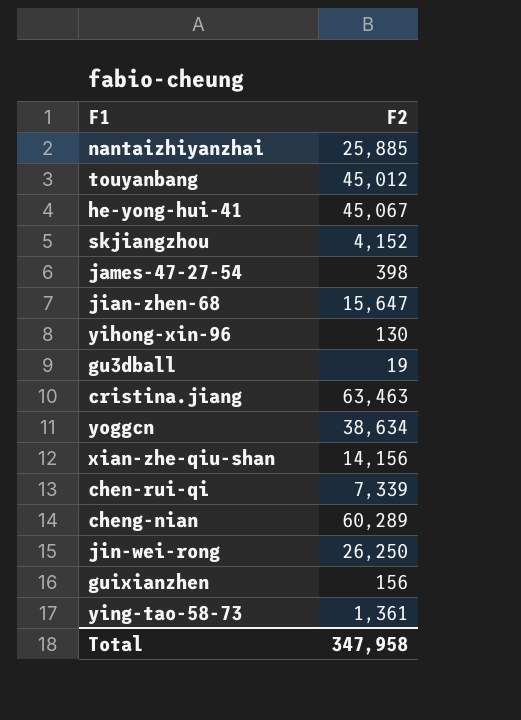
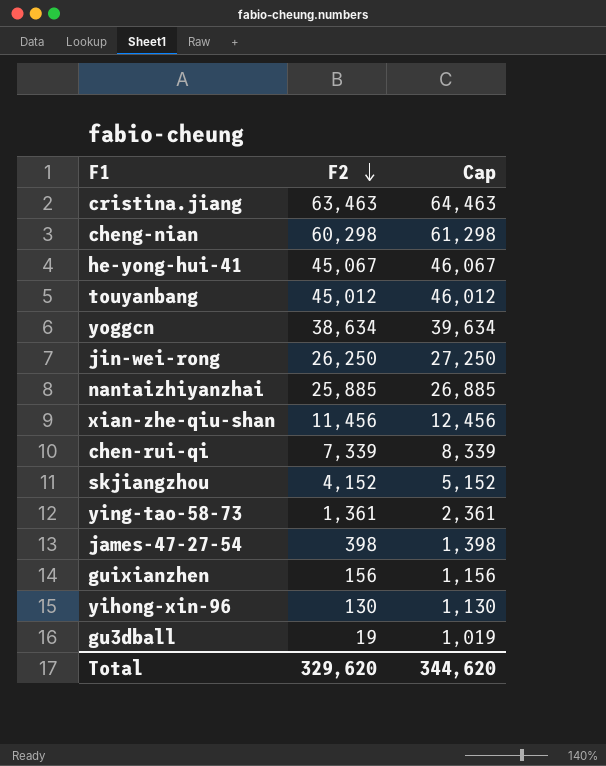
row order: none -> F2 descending
column Cap | formula: none -> [F2] + 1000
row jian-zhen-68: 15,647 -> none
cheng-nian | F2: 60,289 -> 60,298
xian-zhe-qiu-shan | F2: 14,156 -> 11,456
Total | F2: 347,958 -> 329,620

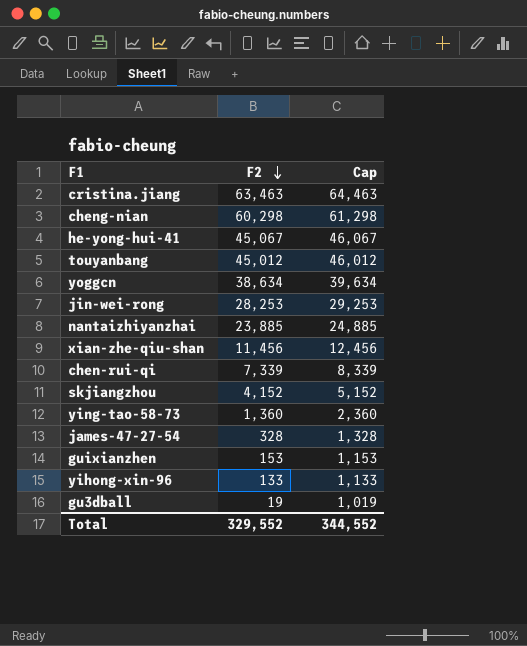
jin-wei-rong | F2: 26,250 -> 28,253
jin-wei-rong | Cap: 27,250 -> 29,253
nantaizhiyanzhai | F2: 25,885 -> 23,885
nantaizhiyanzhai | Cap: 26,885 -> 24,885
ying-tao-58-73 | F2: 1,361 -> 1,360
ying-tao-58-73 | Cap: 2,361 -> 2,360
james-47-27-54 | F2: 398 -> 328
james-47-27-54 | Cap: 1,398 -> 1,328
guixianzhen | F2: 156 -> 153
guixianzhen | Cap: 1,156 -> 1,153
yihong-xin-96 | F2: 130 -> 133
yihong-xin-96 | Cap: 1,130 -> 1,133
Total | F2: 329,620 -> 329,552
Total | Cap: 344,620 -> 344,552

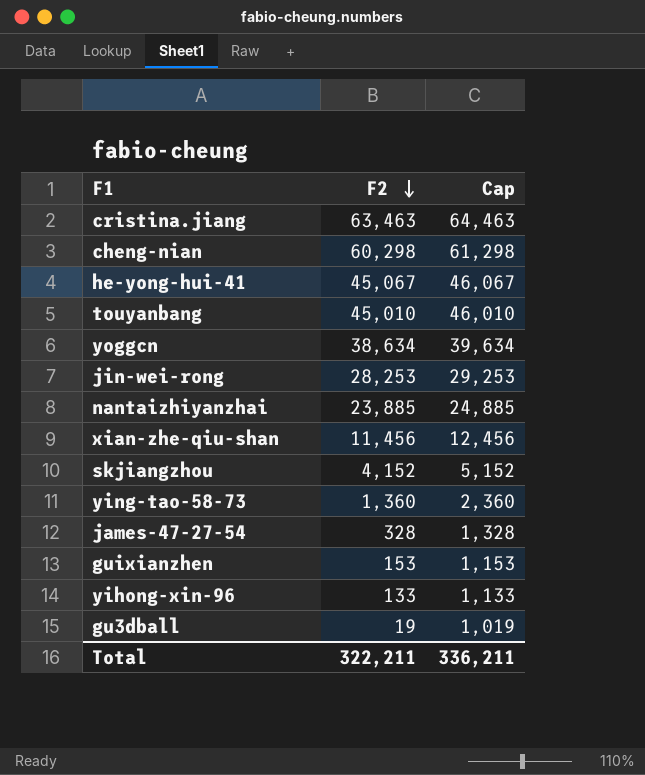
row chen-rui-qi: 7,339 | 8,339 -> none
touyanbang | F2: 45,012 -> 45,010
touyanbang | Cap: 46,012 -> 46,010
Total | F2: 329,552 -> 322,211
Total | Cap: 344,552 -> 336,211

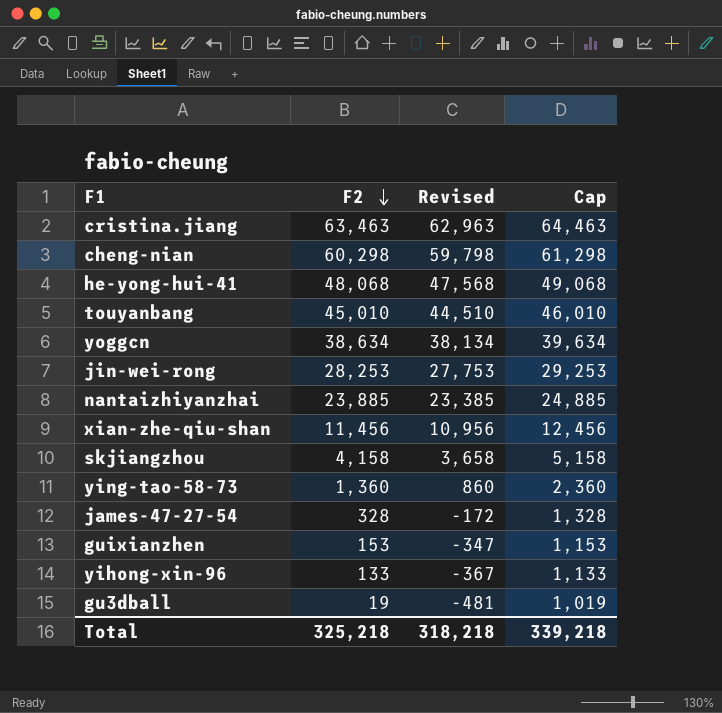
column Revised | formula: none -> [F2] - 500
he-yong-hui-41 | F2: 45,067 -> 48,068
he-yong-hui-41 | Cap: 46,067 -> 49,068
skjiangzhou | F2: 4,152 -> 4,158
skjiangzhou | Cap: 5,152 -> 5,158
Total | F2: 322,211 -> 325,218
Total | Cap: 336,211 -> 339,218

